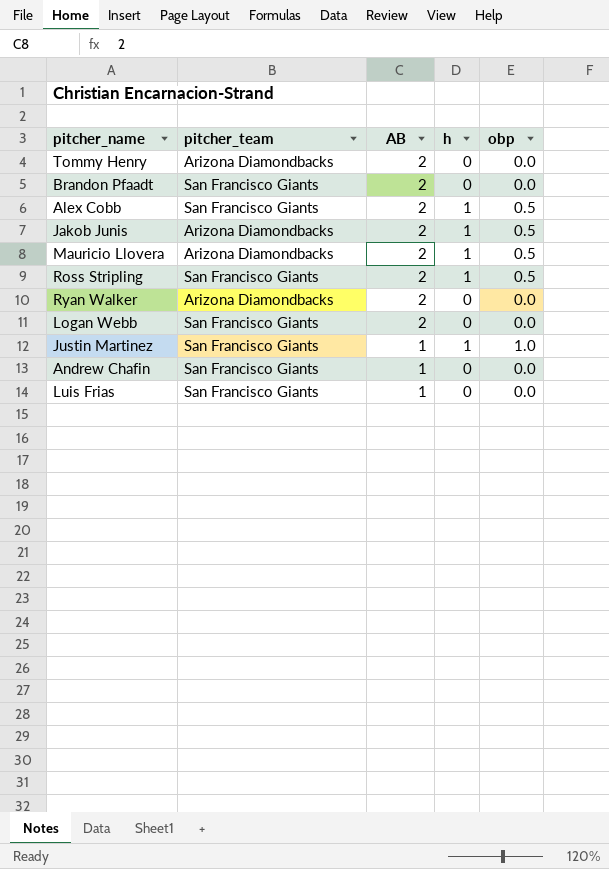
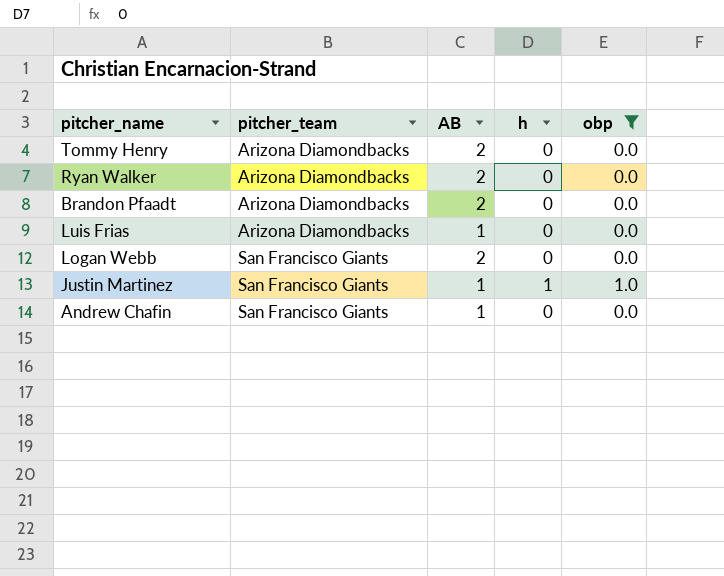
filter: none -> obp != 0.5
row order: AB descending -> pitcher_team ascending
Brandon Pfaadt | pitcher_team: San Francisco Giants -> Arizona Diamondbacks
Luis Frias | pitcher_team: San Francisco Giants -> Arizona Diamondbacks

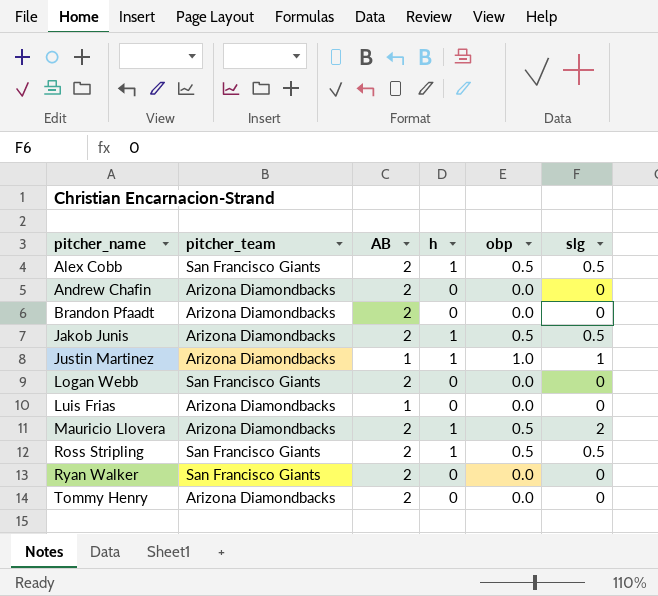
filter: obp != 0.5 -> none
row order: pitcher_team ascending -> pitcher_name ascending
column slg | position: none -> 6
Andrew Chafin | pitcher_team: San Francisco Giants -> Arizona Diamondbacks
Andrew Chafin | AB: 1 -> 2
Justin Martinez | pitcher_team: San Francisco Giants -> Arizona Diamondbacks
Ryan Walker | pitcher_team: Arizona Diamondbacks -> San Francisco Giants

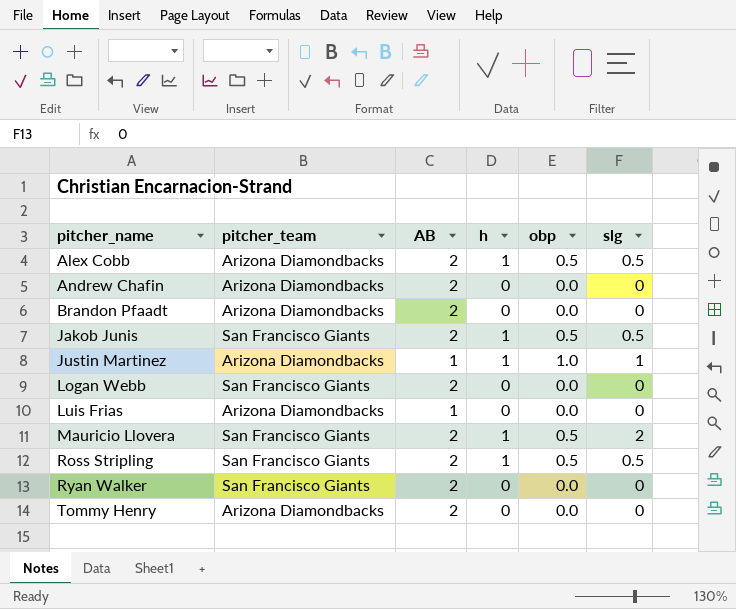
Alex Cobb | pitcher_team: San Francisco Giants -> Arizona Diamondbacks
Jakob Junis | pitcher_team: Arizona Diamondbacks -> San Francisco Giants
Mauricio Llovera | pitcher_team: Arizona Diamondbacks -> San Francisco Giants

